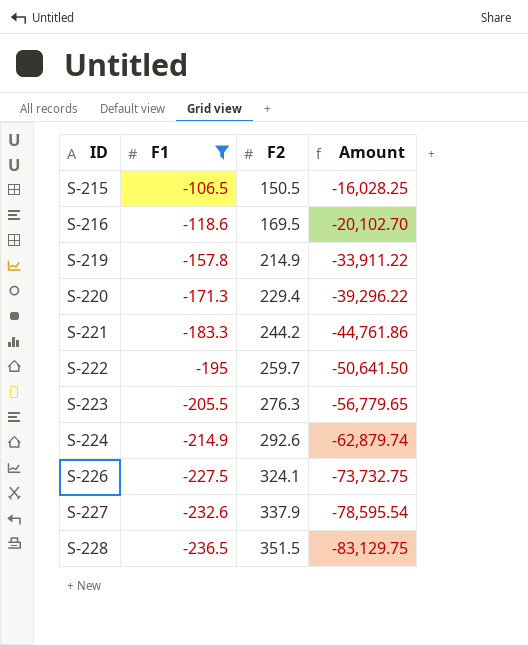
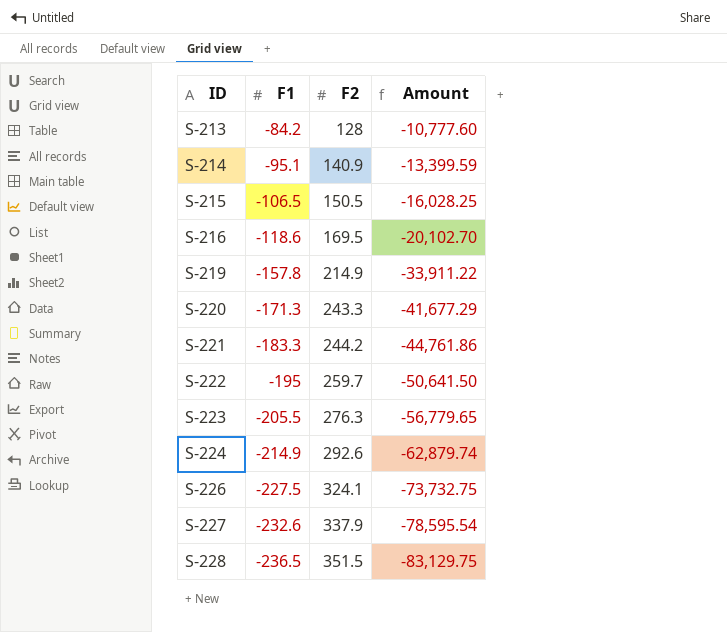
filter: F1 <= -106.5 -> none
S-220 | F2: 229.4 -> 243.3
S-220 | Amount: -39,296.22 -> -41,677.29

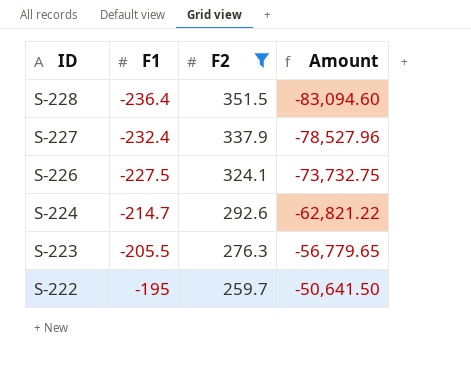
filter: none -> F2 >= 259.7
row order: ID ascending -> ID descending
S-228 | F1: -236.5 -> -236.4
S-228 | Amount: -83,129.75 -> -83,094.60
S-227 | F1: -232.6 -> -232.4
S-227 | Amount: -78,595.54 -> -78,527.96
S-224 | F1: -214.9 -> -214.7
S-224 | Amount: -62,879.74 -> -62,821.22

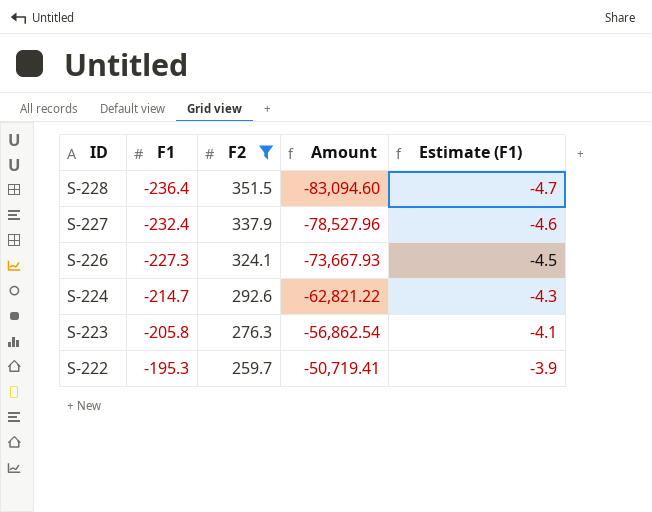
column Estimate (F1) | formula: none -> [F1] * 0.02
S-226 | F1: -227.5 -> -227.3
S-226 | Amount: -73,732.75 -> -73,667.93
S-223 | F1: -205.5 -> -205.8
S-223 | Amount: -56,779.65 -> -56,862.54
S-222 | F1: -195 -> -195.3
S-222 | Amount: -50,641.50 -> -50,719.41

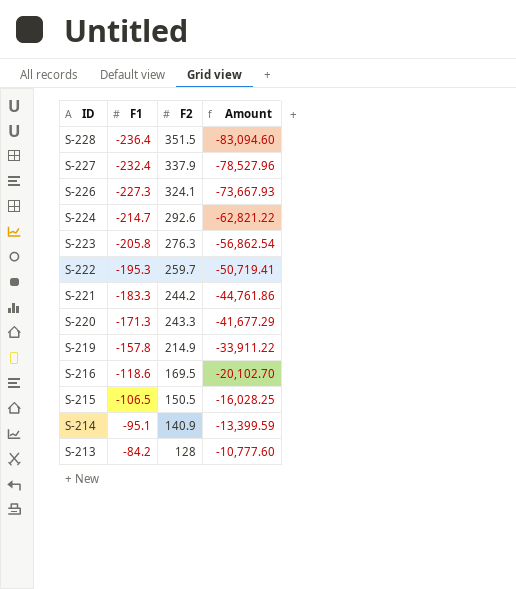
filter: F2 >= 259.7 -> none
column Estimate (F1) | formula: [F1] * 0.02 -> none

